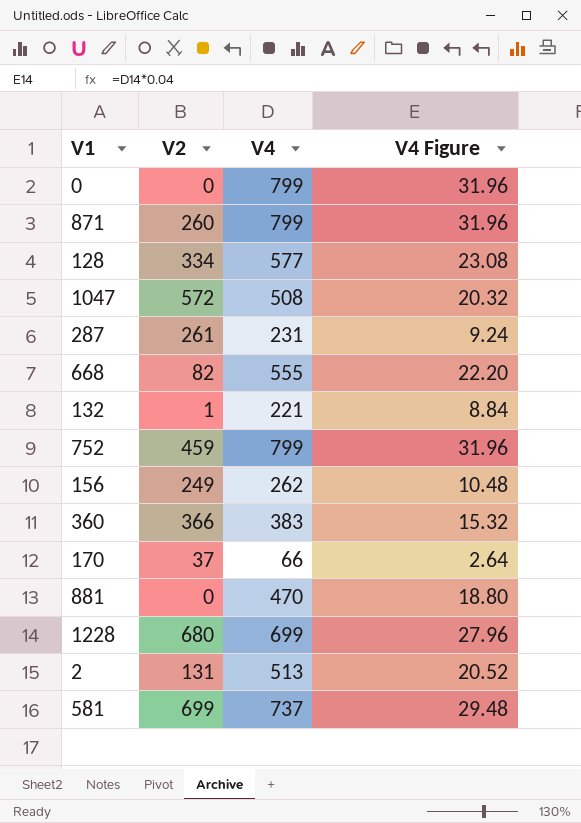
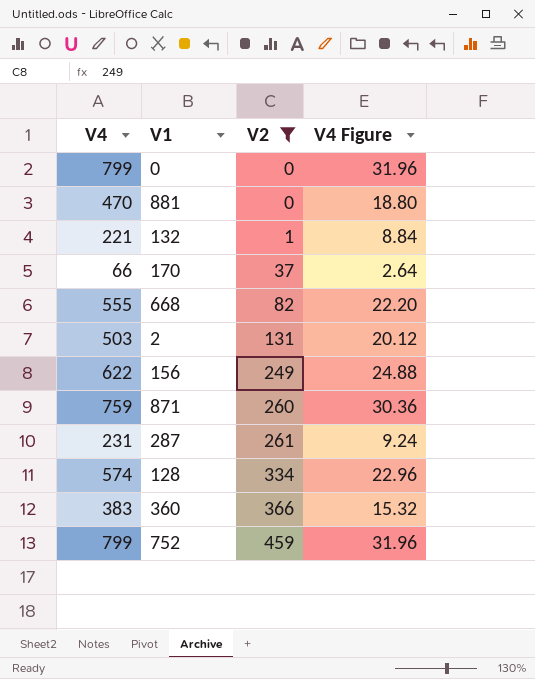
filter: none -> V2 <= 459
row order: none -> V2 ascending
column V4 | position: 3 -> 1
2 | V4: 513 -> 503
2 | V4 Figure: 20.52 -> 20.12
156 | V4: 262 -> 622
156 | V4 Figure: 10.48 -> 24.88
871 | V4: 799 -> 759
871 | V4 Figure: 31.96 -> 30.36
128 | V4: 577 -> 574
128 | V4 Figure: 23.08 -> 22.96

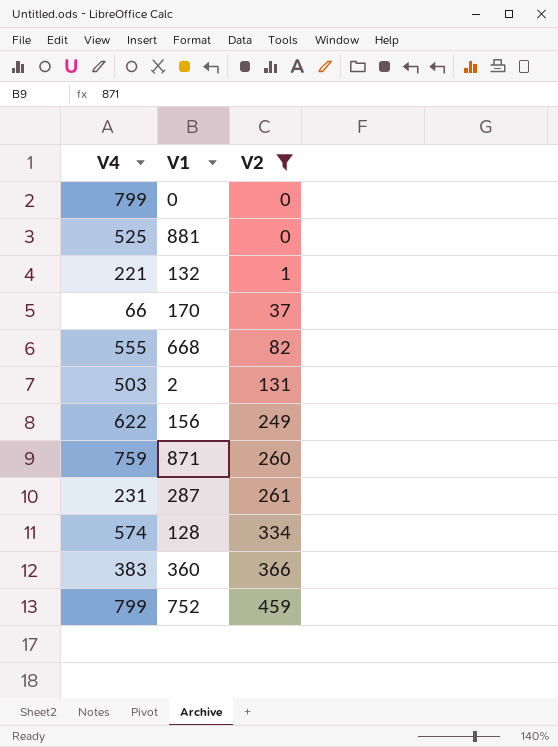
column V4 Figure | formula: [V4] * 0.04 -> none
881 | V4: 470 -> 525

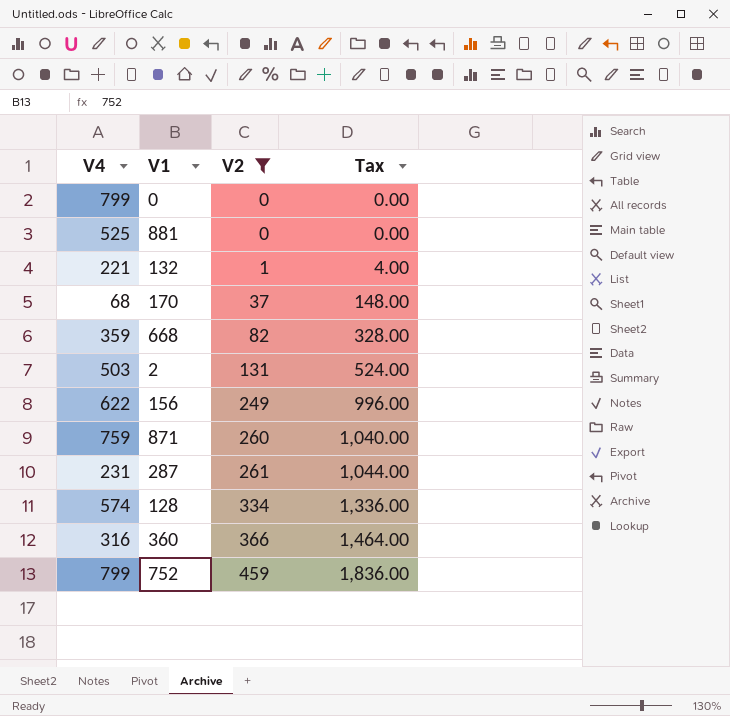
column Tax | formula: none -> [V2] * 4
170 | V4: 66 -> 68
668 | V4: 555 -> 359
360 | V4: 383 -> 316

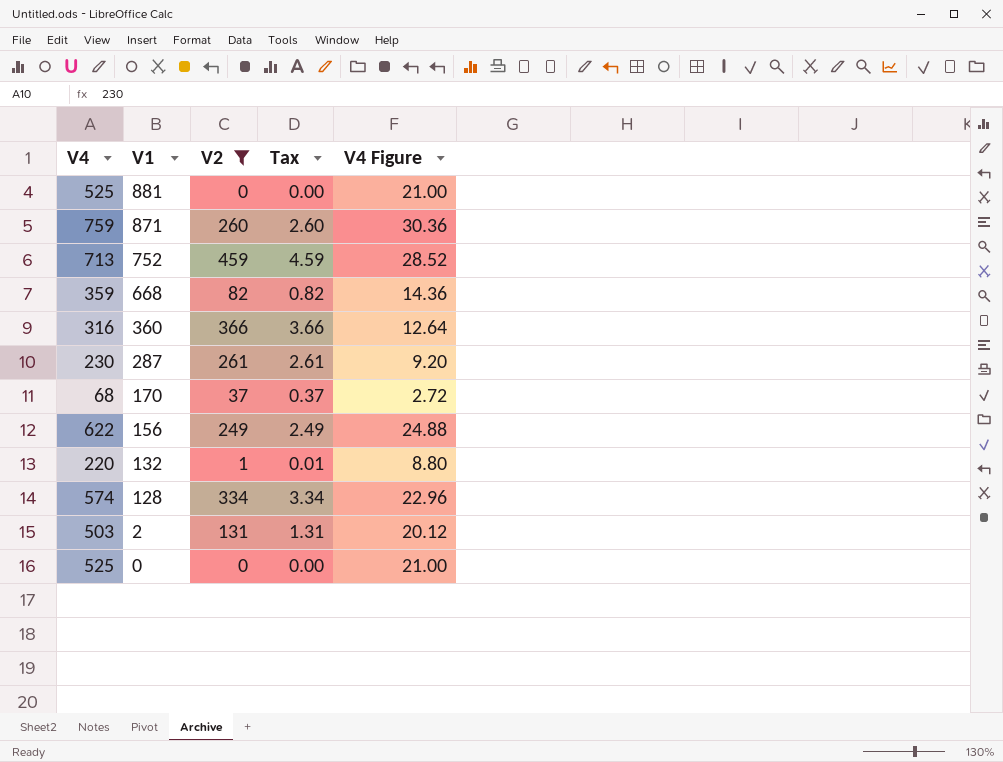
row order: V2 ascending -> V1 descending
column Tax | formula: [V2] * 4 -> [V2] * 0.01
column V4 Figure | formula: none -> [V4] * 0.04
752 | V4: 799 -> 713
287 | V4: 231 -> 230
132 | V4: 221 -> 220
0 | V4: 799 -> 525

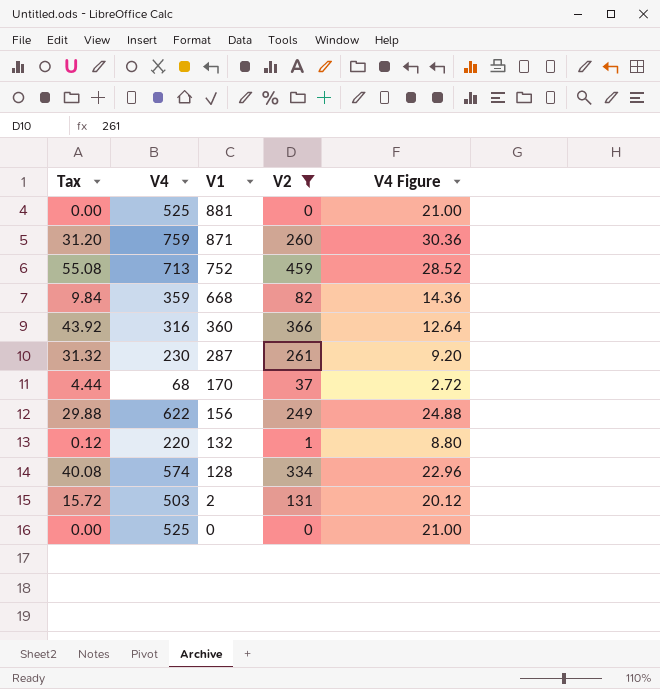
column Tax | formula: [V2] * 0.01 -> [V2] * 0.12
column Tax | position: 4 -> 1

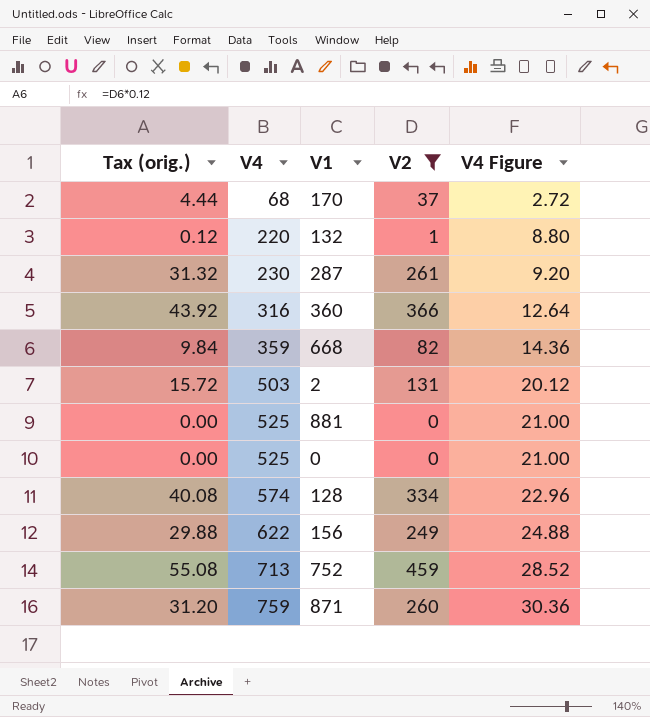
row order: V1 descending -> V4 ascending
column name: Tax -> Tax (orig.)

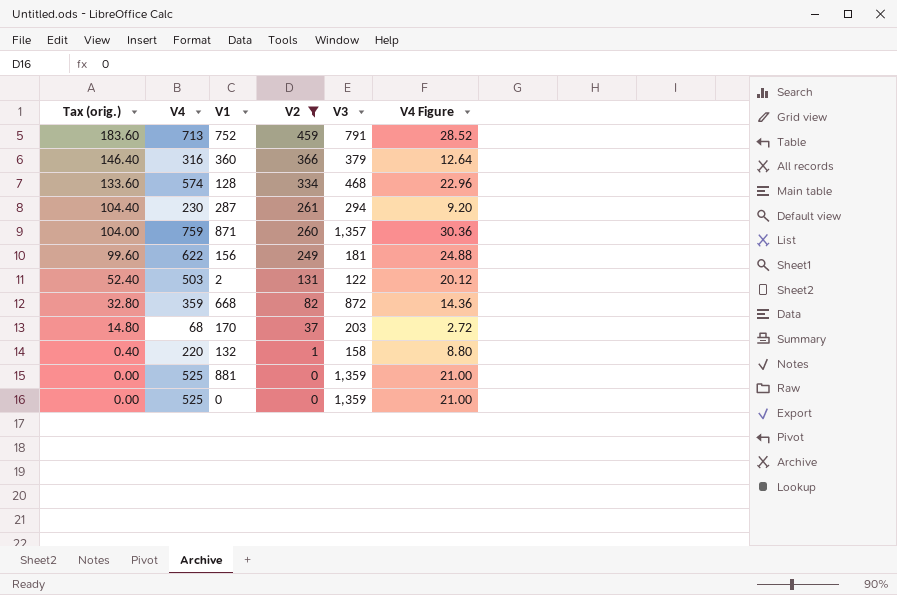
row order: V4 ascending -> Tax (orig.) descending
column Tax (orig.) | formula: [V2] * 0.12 -> [V2] * 0.4
column V3 | position: none -> 5

